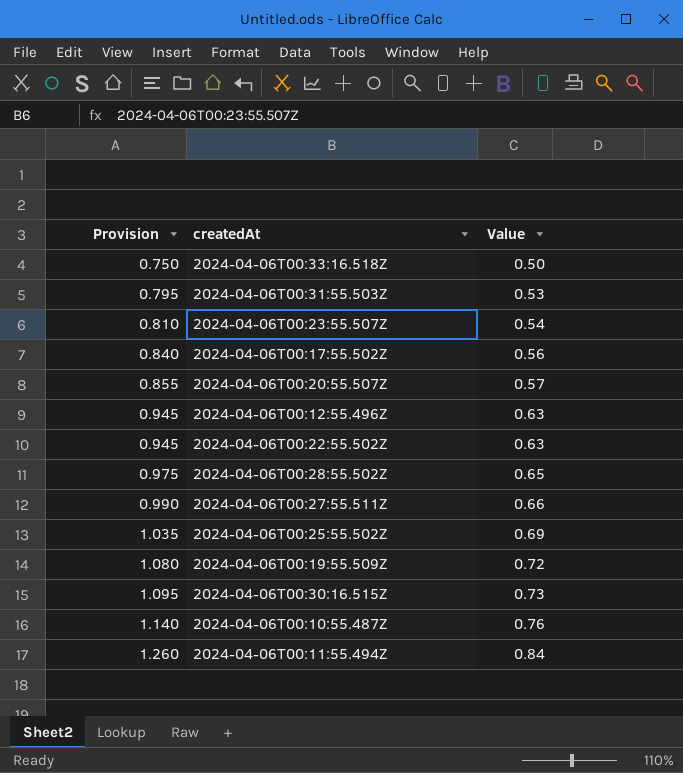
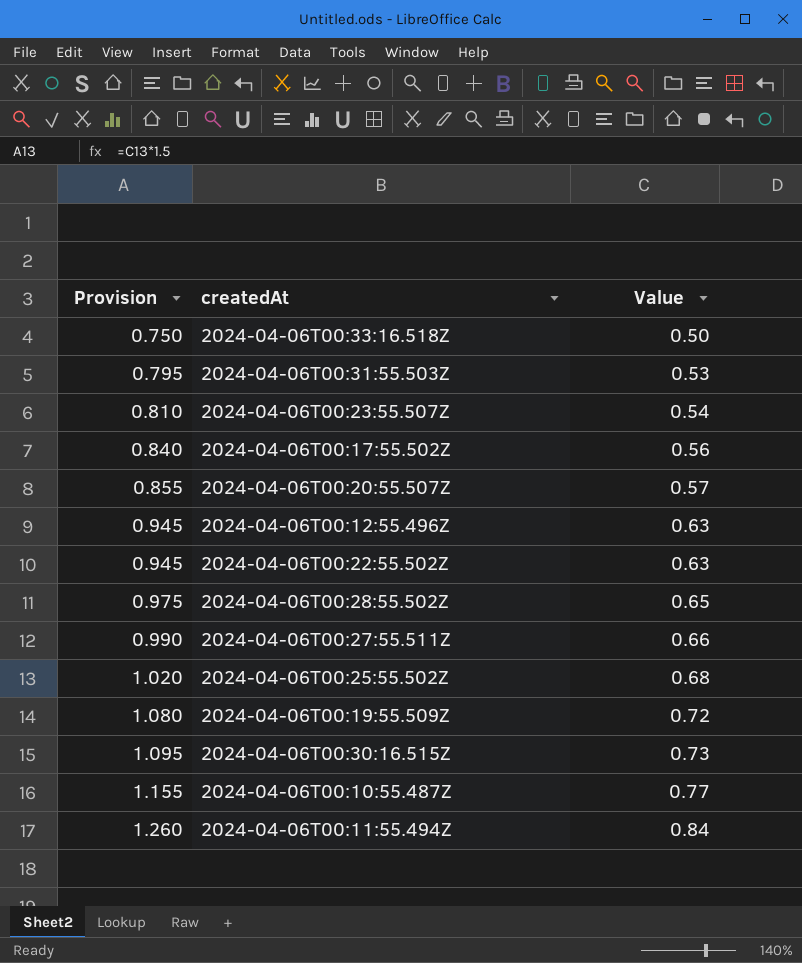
2024-04-06T00:25:55.502Z | Provision: 1.035 -> 1.020
2024-04-06T00:25:55.502Z | Value: 0.69 -> 0.68
2024-04-06T00:10:55.487Z | Provision: 1.140 -> 1.155
2024-04-06T00:10:55.487Z | Value: 0.76 -> 0.77

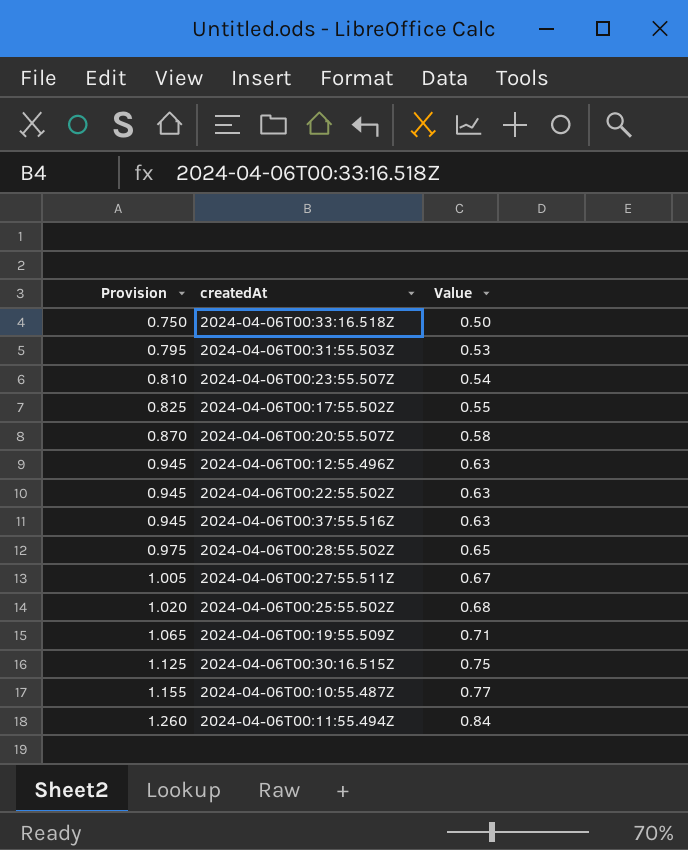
2024-04-06T00:17:55.502Z | Provision: 0.840 -> 0.825
2024-04-06T00:17:55.502Z | Value: 0.56 -> 0.55
2024-04-06T00:20:55.507Z | Provision: 0.855 -> 0.870
2024-04-06T00:20:55.507Z | Value: 0.57 -> 0.58
row 2024-04-06T00:37:55.516Z: none -> 0.945 | 0.63
2024-04-06T00:27:55.511Z | Provision: 0.990 -> 1.005
2024-04-06T00:27:55.511Z | Value: 0.66 -> 0.67
2024-04-06T00:19:55.509Z | Provision: 1.080 -> 1.065
2024-04-06T00:19:55.509Z | Value: 0.72 -> 0.71
2024-04-06T00:30:16.515Z | Provision: 1.095 -> 1.125
2024-04-06T00:30:16.515Z | Value: 0.73 -> 0.75

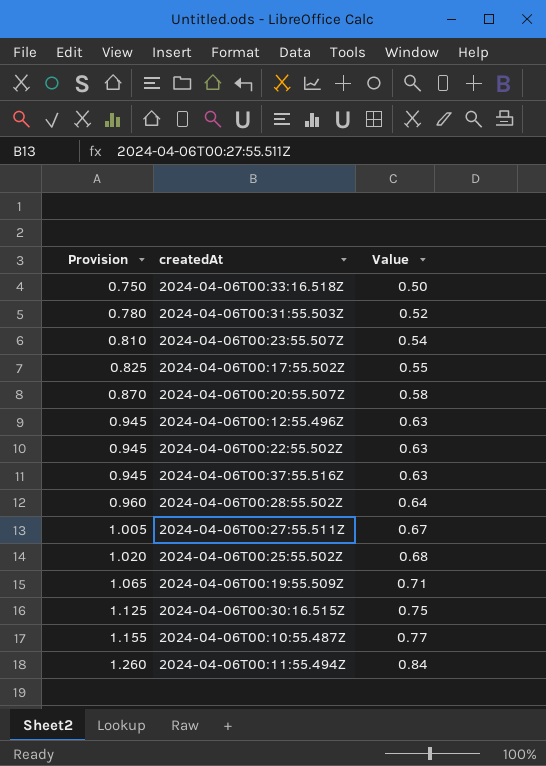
2024-04-06T00:31:55.503Z | Provision: 0.795 -> 0.780
2024-04-06T00:31:55.503Z | Value: 0.53 -> 0.52
2024-04-06T00:28:55.502Z | Provision: 0.975 -> 0.960
2024-04-06T00:28:55.502Z | Value: 0.65 -> 0.64

